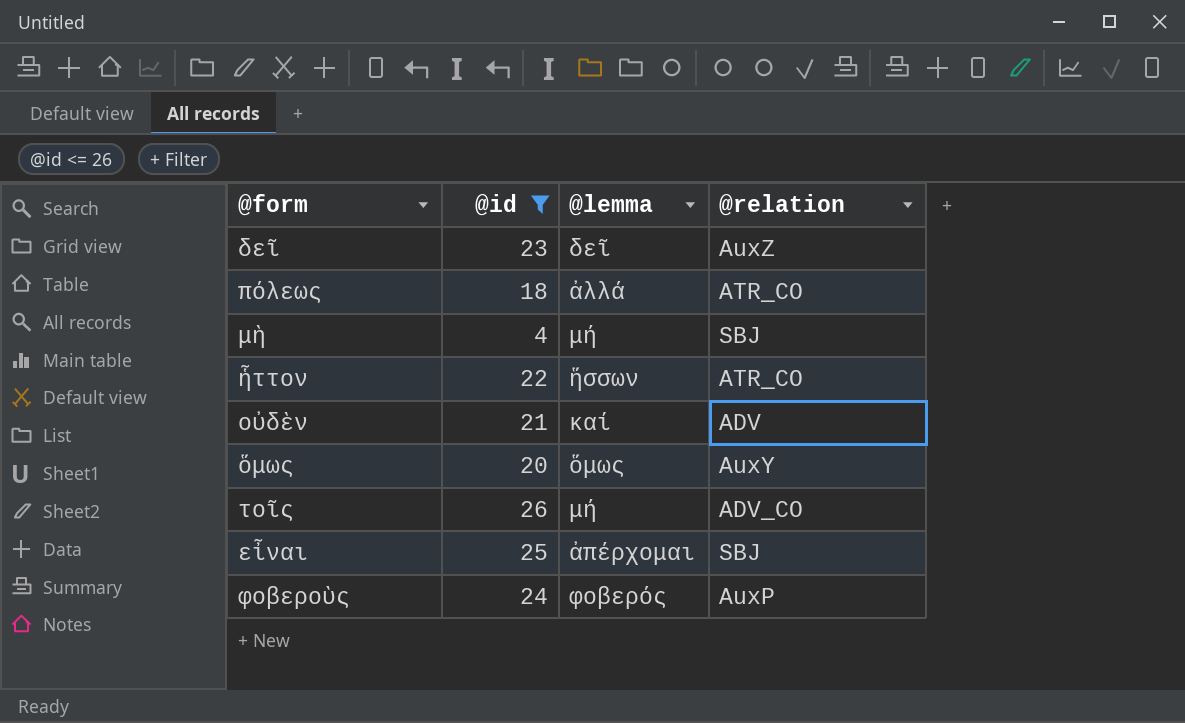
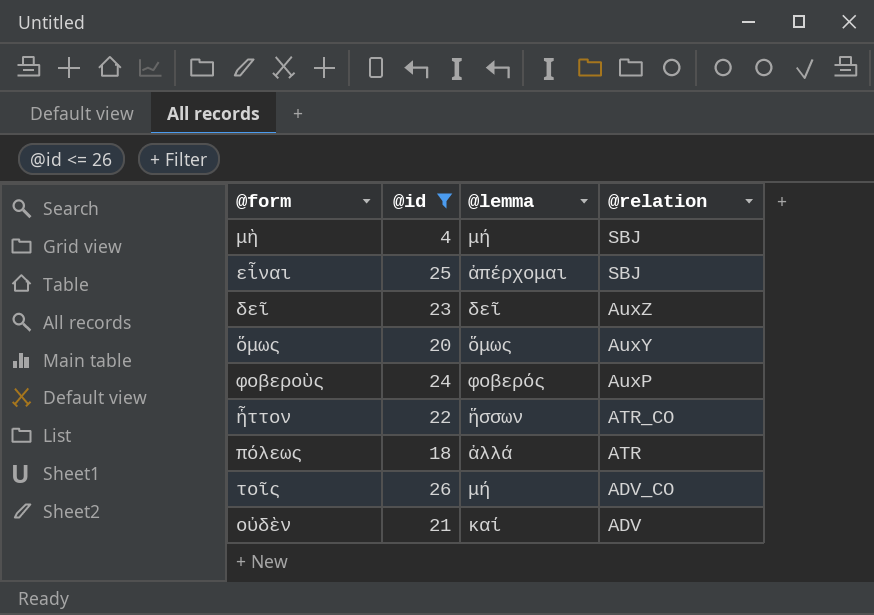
row order: none -> @relation descending
πόλεως | @relation: ATR_CO -> ATR

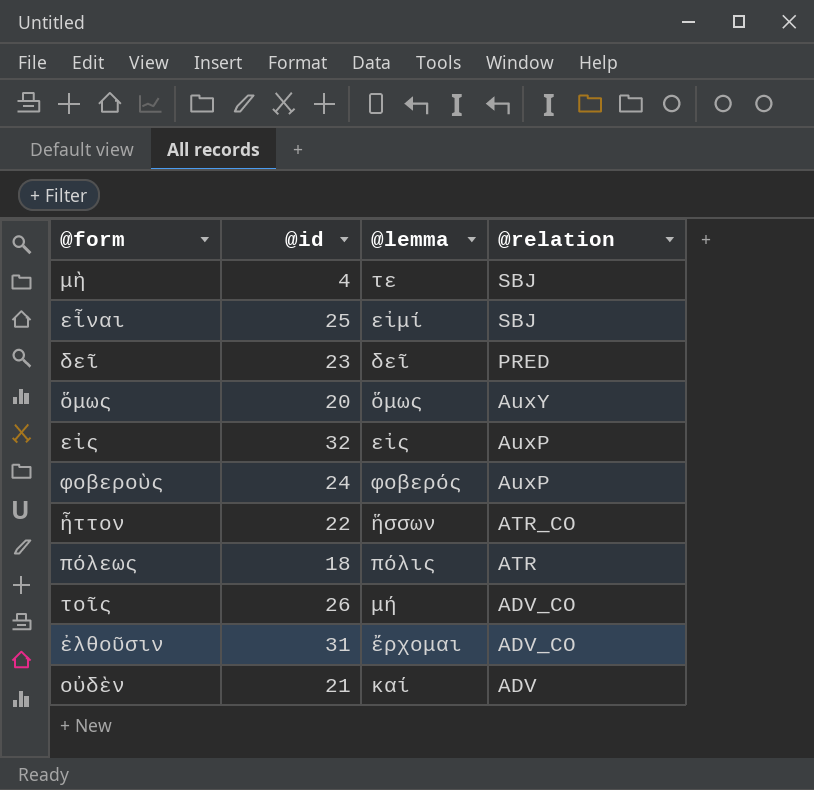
filter: @id <= 26 -> none
μὴ | @lemma: μή -> τε
εἶναι | @lemma: ἀπέρχομαι -> εἰμί
δεῖ | @relation: AuxZ -> PRED
πόλεως | @lemma: ἀλλά -> πόλις

